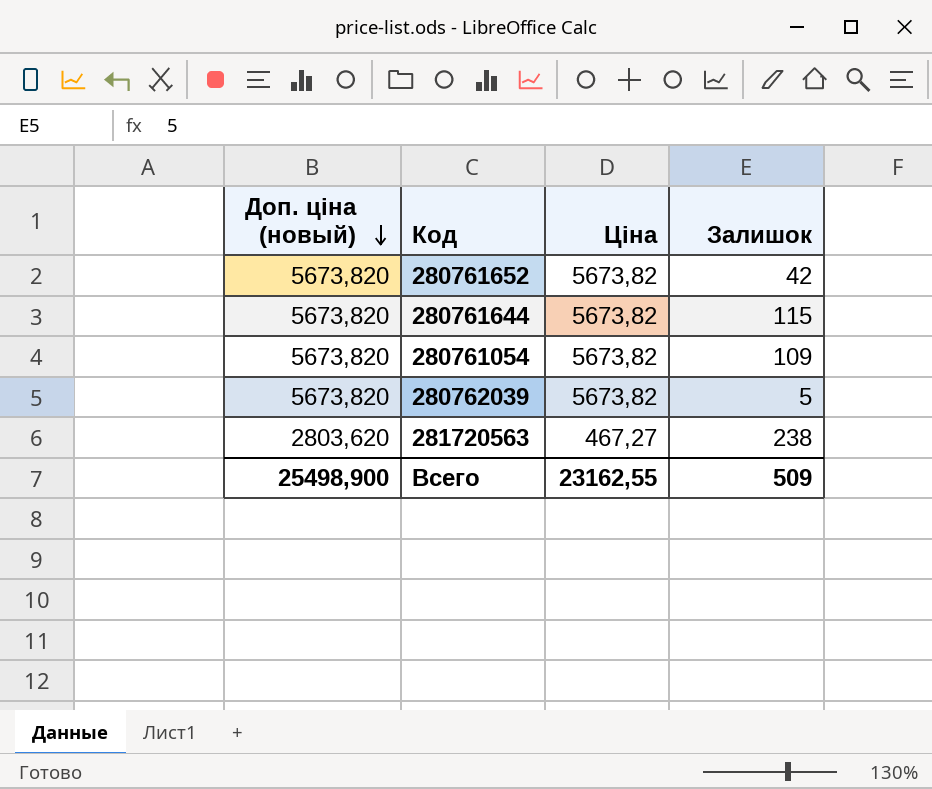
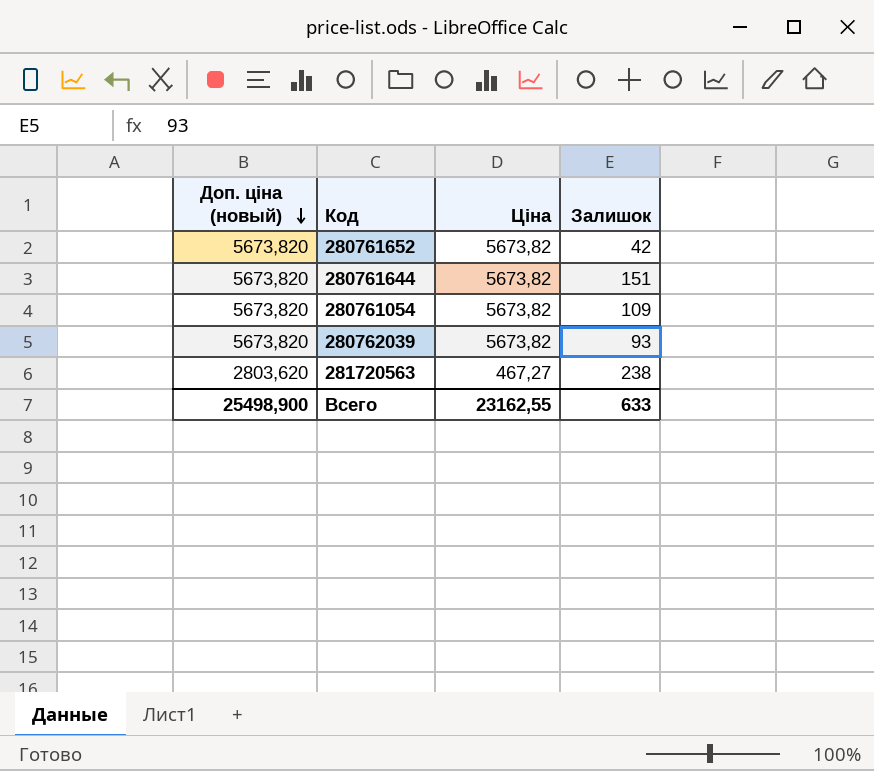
280761644 | Залишок: 115 -> 151
280762039 | Залишок: 5 -> 93
Всего | Залишок: 509 -> 633

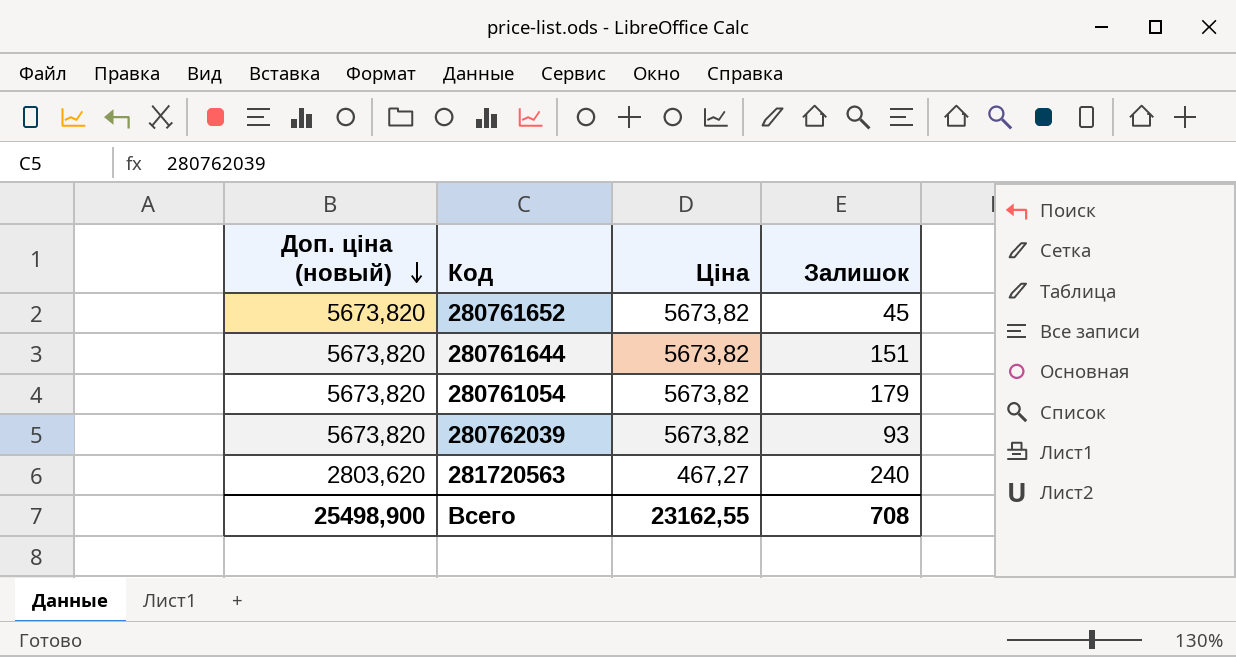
280761652 | Залишок: 42 -> 45
280761054 | Залишок: 109 -> 179
281720563 | Залишок: 238 -> 240
Всего | Залишок: 633 -> 708

